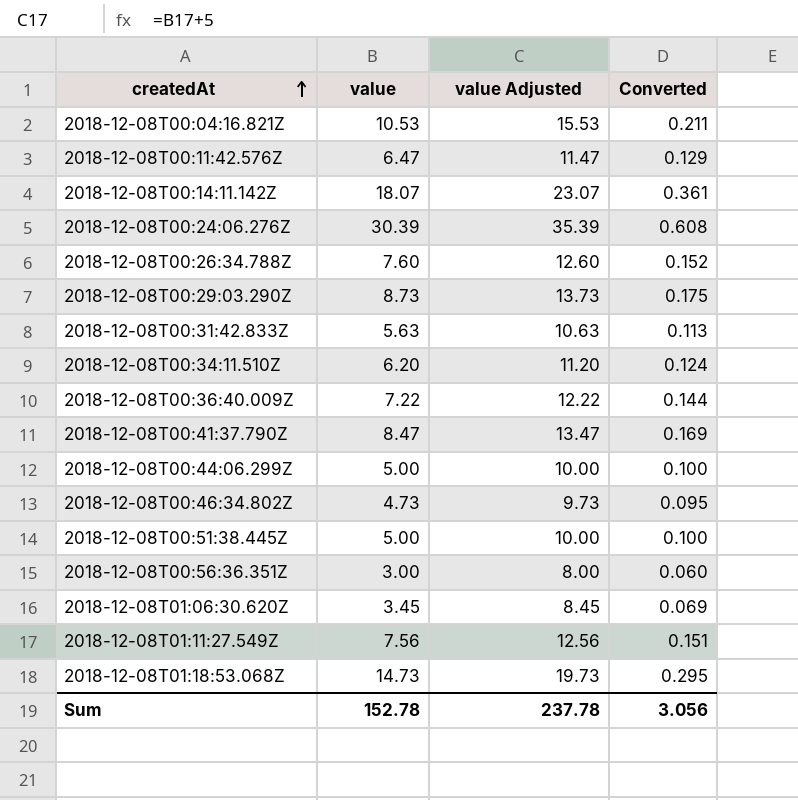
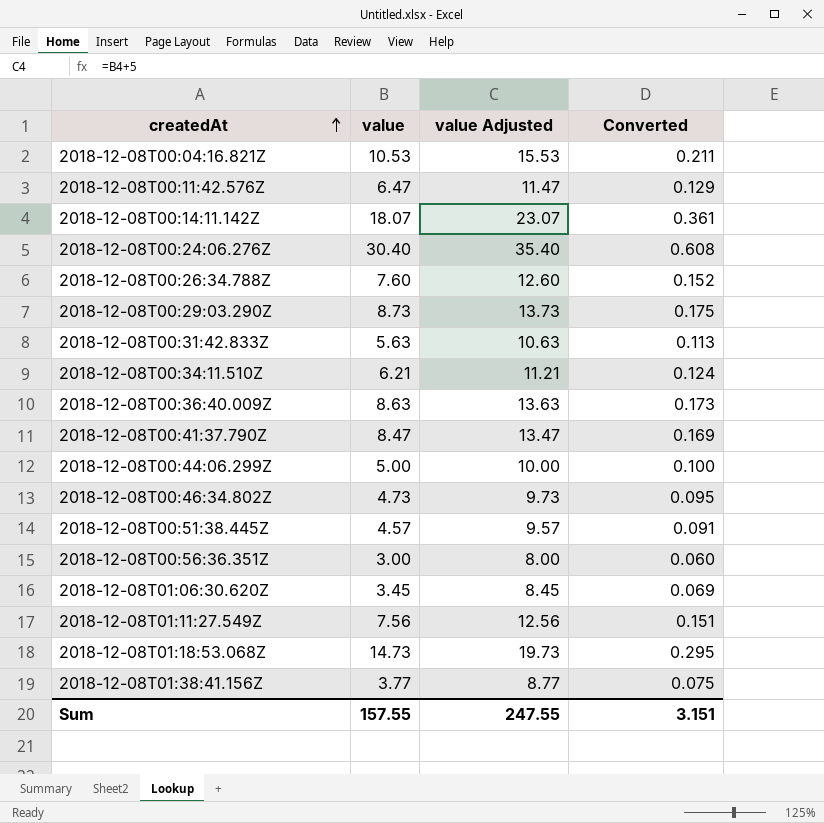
2018-12-08T00:24:06.276Z | value: 30.39 -> 30.40
2018-12-08T00:24:06.276Z | value Adjusted: 35.39 -> 35.40
2018-12-08T00:34:11.510Z | value: 6.20 -> 6.21
2018-12-08T00:34:11.510Z | value Adjusted: 11.20 -> 11.21
2018-12-08T00:36:40.009Z | value: 7.22 -> 8.63
2018-12-08T00:36:40.009Z | value Adjusted: 12.22 -> 13.63
2018-12-08T00:36:40.009Z | Converted: 0.144 -> 0.173
2018-12-08T00:51:38.445Z | value: 5.00 -> 4.57
2018-12-08T00:51:38.445Z | value Adjusted: 10.00 -> 9.57
2018-12-08T00:51:38.445Z | Converted: 0.100 -> 0.091
row 2018-12-08T01:38:41.156Z: none -> 3.77 | 8.77 | 0.075
Sum | value: 152.78 -> 157.55
Sum | value Adjusted: 237.78 -> 247.55
Sum | Converted: 3.056 -> 3.151

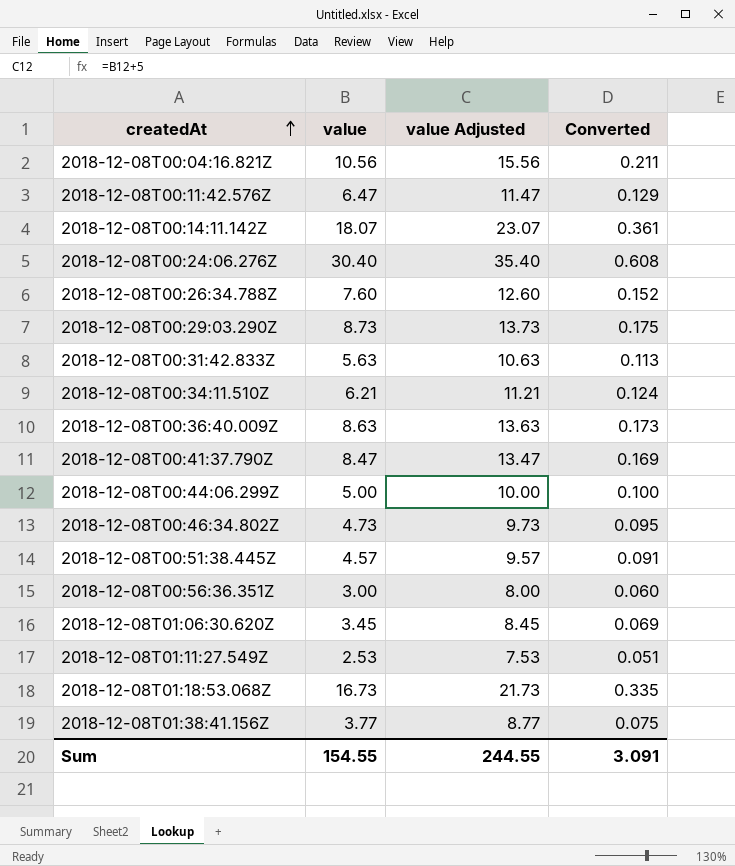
2018-12-08T00:04:16.821Z | value: 10.53 -> 10.56
2018-12-08T00:04:16.821Z | value Adjusted: 15.53 -> 15.56
2018-12-08T01:11:27.549Z | value: 7.56 -> 2.53
2018-12-08T01:11:27.549Z | value Adjusted: 12.56 -> 7.53
2018-12-08T01:11:27.549Z | Converted: 0.151 -> 0.051
2018-12-08T01:18:53.068Z | value: 14.73 -> 16.73
2018-12-08T01:18:53.068Z | value Adjusted: 19.73 -> 21.73
2018-12-08T01:18:53.068Z | Converted: 0.295 -> 0.335
Sum | value: 157.55 -> 154.55
Sum | value Adjusted: 247.55 -> 244.55
Sum | Converted: 3.151 -> 3.091

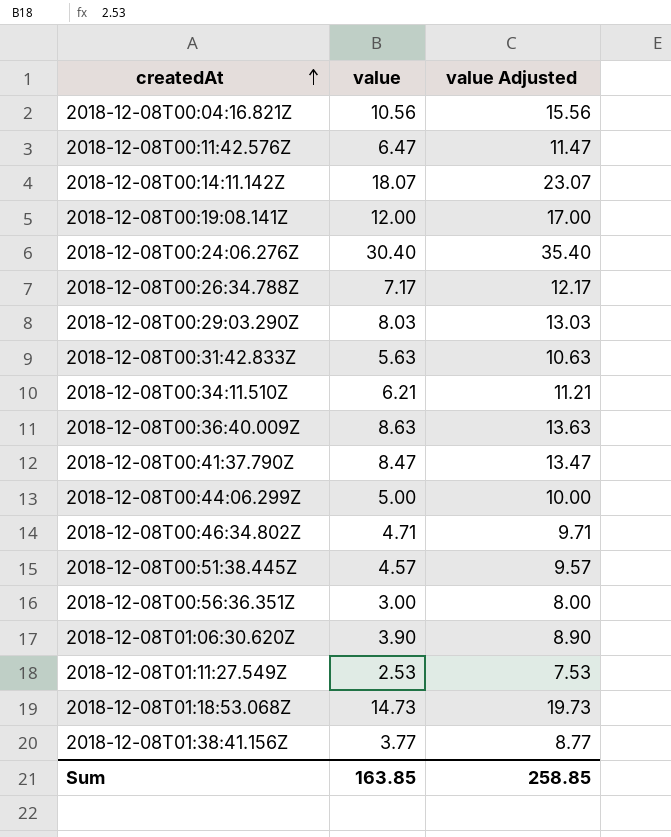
column Converted | formula: [value] * 0.02 -> none
row 2018-12-08T00:19:08.141Z: none -> 12.00 | 17.00
2018-12-08T00:26:34.788Z | value: 7.60 -> 7.17
2018-12-08T00:26:34.788Z | value Adjusted: 12.60 -> 12.17
2018-12-08T00:29:03.290Z | value: 8.73 -> 8.03
2018-12-08T00:29:03.290Z | value Adjusted: 13.73 -> 13.03
2018-12-08T00:46:34.802Z | value: 4.73 -> 4.71
2018-12-08T00:46:34.802Z | value Adjusted: 9.73 -> 9.71
2018-12-08T01:06:30.620Z | value: 3.45 -> 3.90
2018-12-08T01:06:30.620Z | value Adjusted: 8.45 -> 8.90
2018-12-08T01:18:53.068Z | value: 16.73 -> 14.73
2018-12-08T01:18:53.068Z | value Adjusted: 21.73 -> 19.73
Sum | value: 154.55 -> 163.85
Sum | value Adjusted: 244.55 -> 258.85

